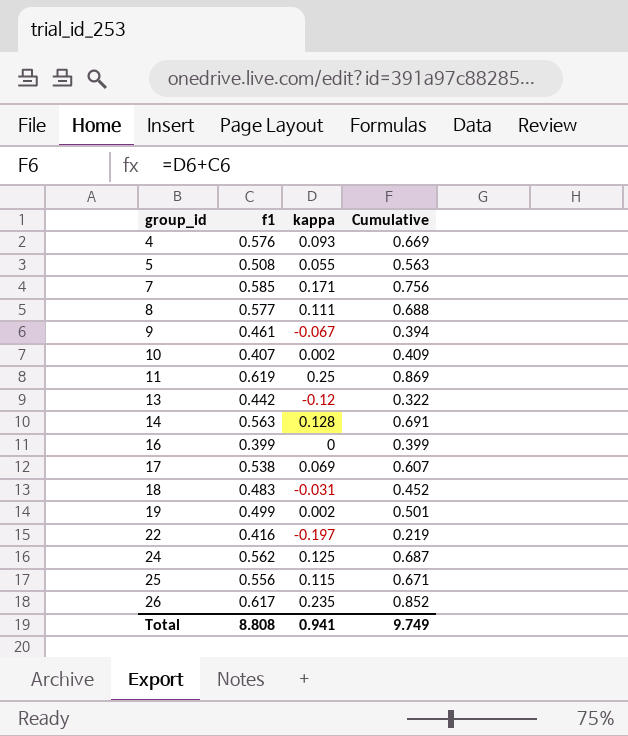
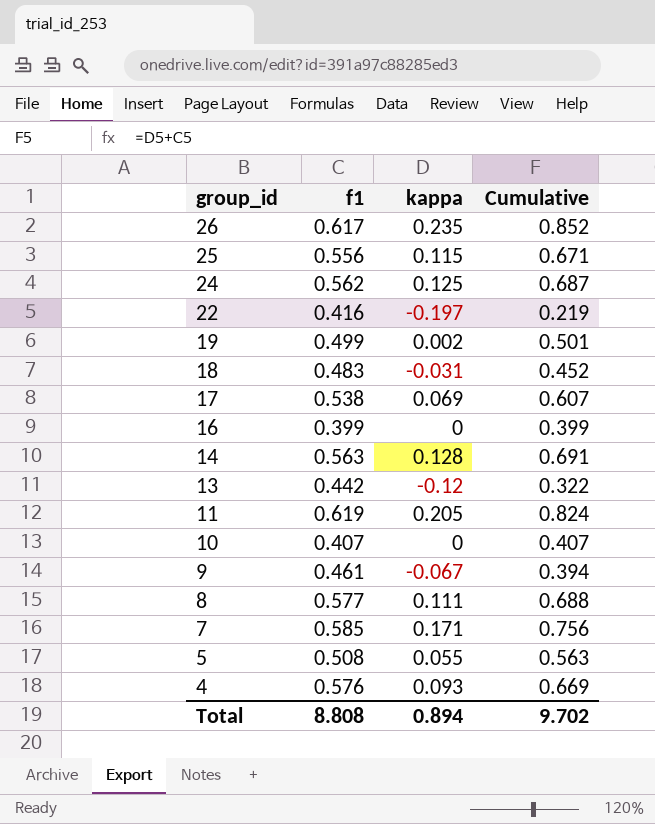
row order: group_id ascending -> group_id descending
11 | kappa: 0.25 -> 0.205
11 | Cumulative: 0.869 -> 0.824
10 | kappa: 0.002 -> 0
10 | Cumulative: 0.409 -> 0.407
Total | kappa: 0.941 -> 0.894
Total | Cumulative: 9.749 -> 9.702

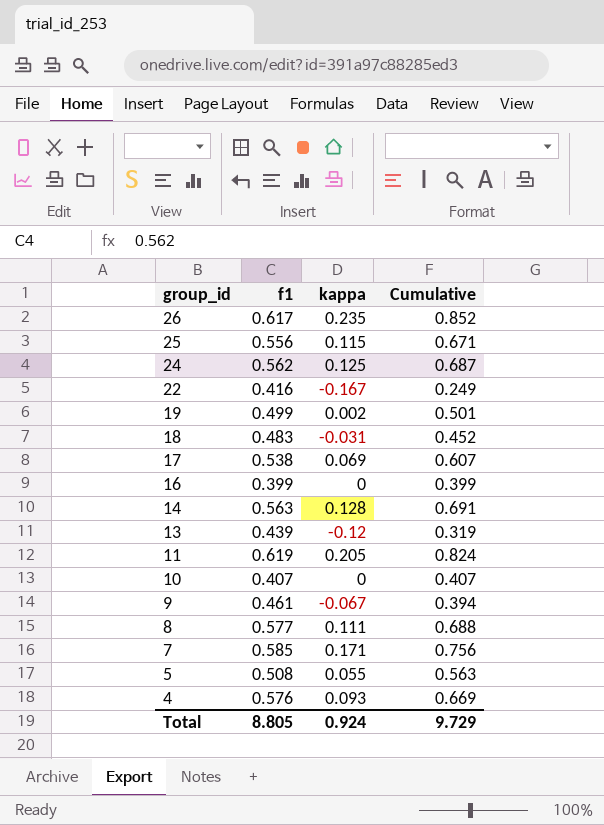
22 | kappa: -0.197 -> -0.167
22 | Cumulative: 0.219 -> 0.249
13 | f1: 0.442 -> 0.439
13 | Cumulative: 0.322 -> 0.319
Total | f1: 8.808 -> 8.805
Total | kappa: 0.894 -> 0.924
Total | Cumulative: 9.702 -> 9.729

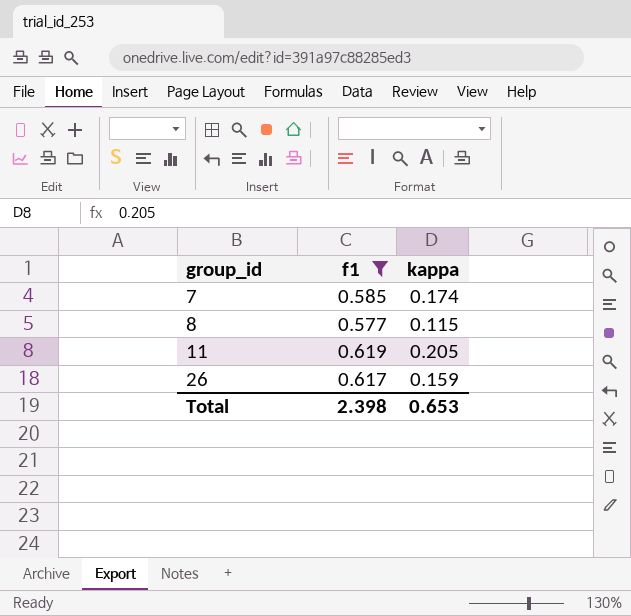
filter: none -> f1 >= 0.577
row order: group_id descending -> group_id ascending
column Cumulative | formula: [f1] + [kappa] -> none
7 | kappa: 0.171 -> 0.174
8 | kappa: 0.111 -> 0.115
26 | kappa: 0.235 -> 0.159
Total | f1: 8.805 -> 2.398
Total | kappa: 0.924 -> 0.653

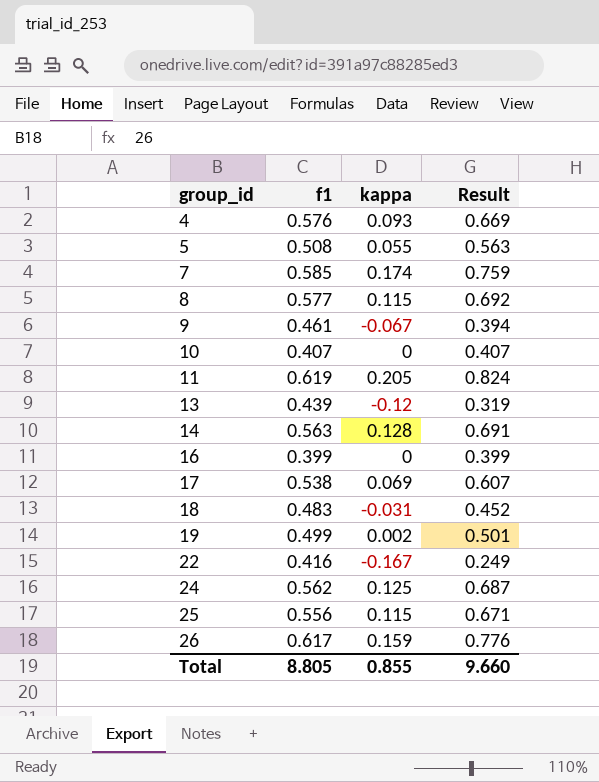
filter: f1 >= 0.577 -> none
column Result | formula: none -> [f1] + [kappa]
Total | f1: 2.398 -> 8.805
Total | kappa: 0.653 -> 0.855

